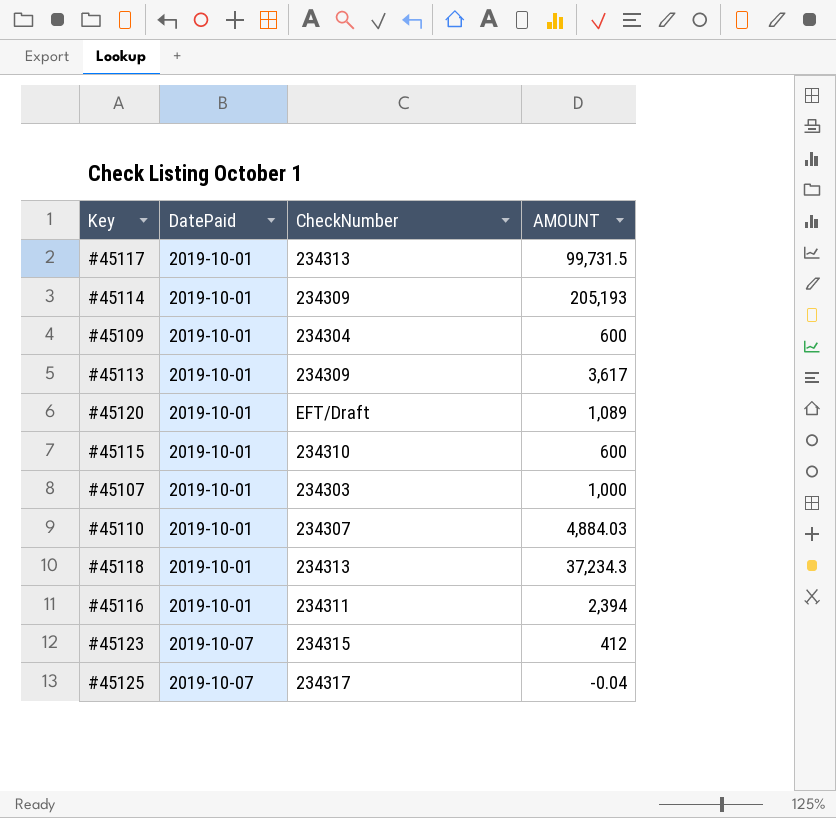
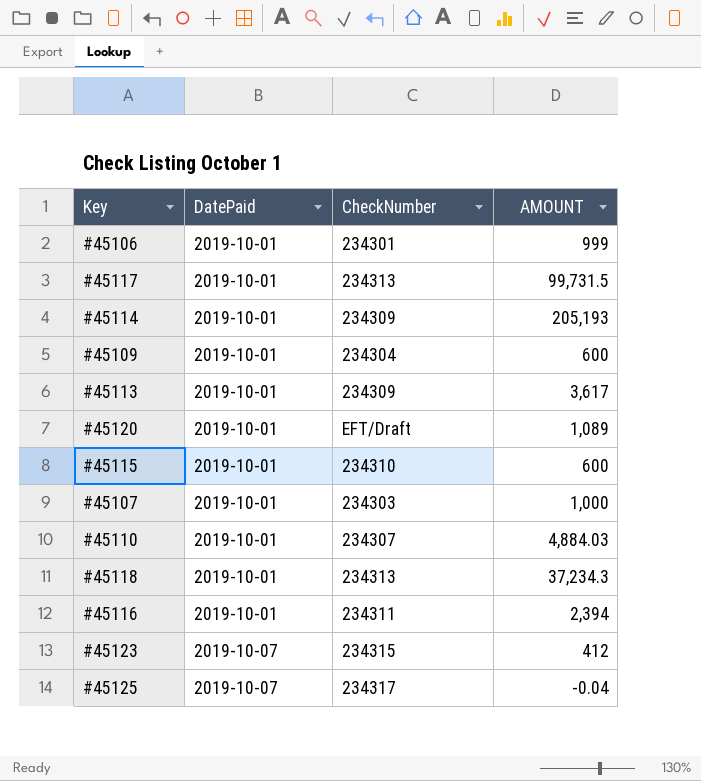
row #45106: none -> 2019-10-01 | 234301 | 999

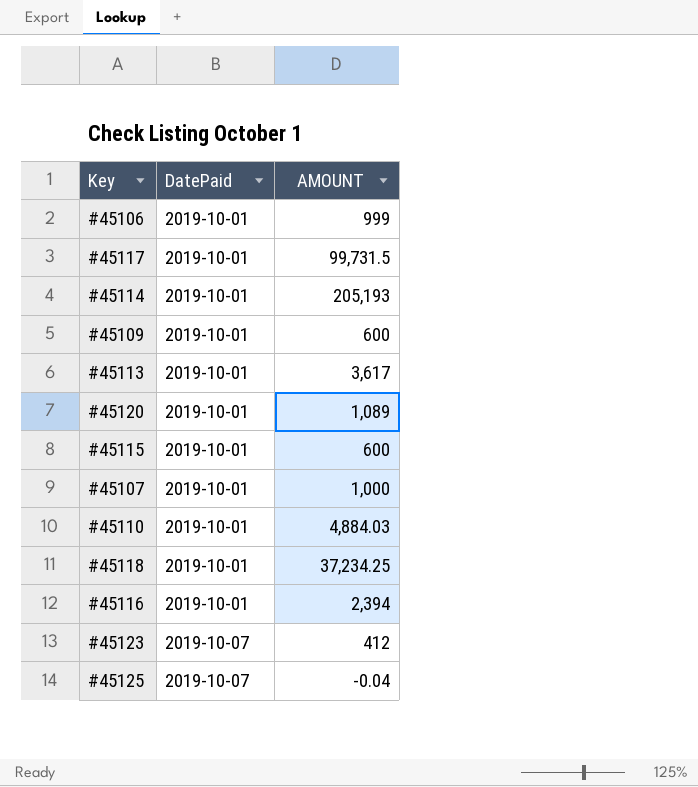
column CheckNumber | position: 3 -> none
#45118 | AMOUNT: 37,234.3 -> 37,234.25

